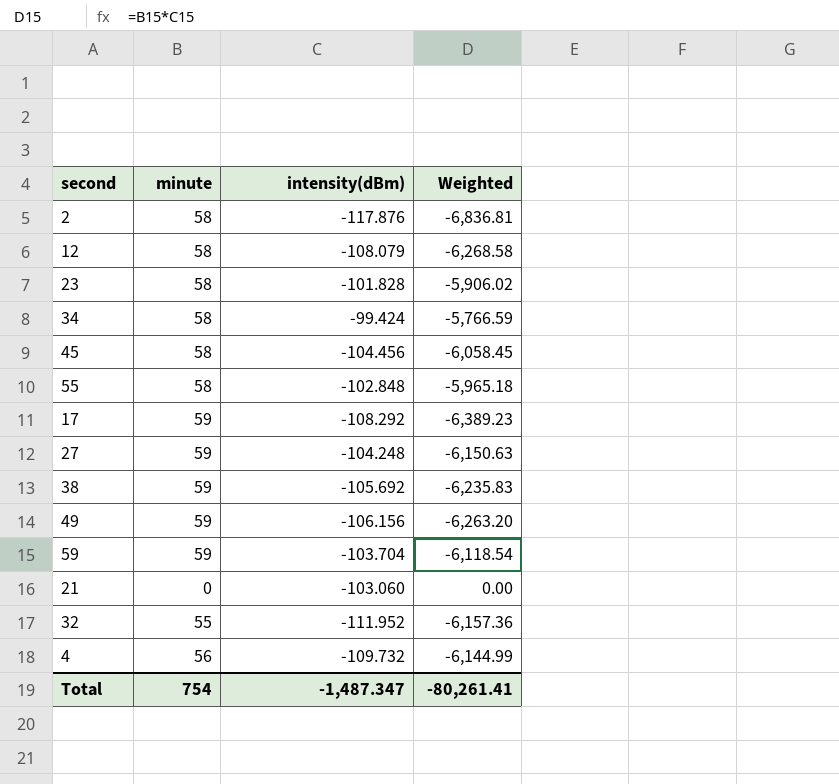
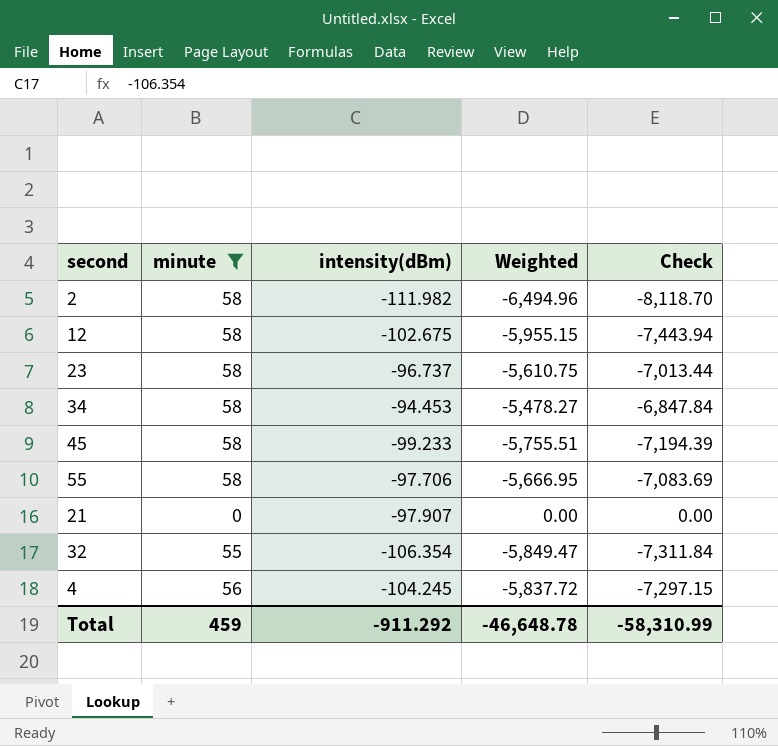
filter: none -> minute != 59
column Check | formula: none -> [Weighted] * 1.25
2 | intensity(dBm): -117.876 -> -111.982
2 | Weighted: -6,836.81 -> -6,494.96
12 | intensity(dBm): -108.079 -> -102.675
12 | Weighted: -6,268.58 -> -5,955.15
23 | intensity(dBm): -101.828 -> -96.737
23 | Weighted: -5,906.02 -> -5,610.75
34 | intensity(dBm): -99.424 -> -94.453
34 | Weighted: -5,766.59 -> -5,478.27
45 | intensity(dBm): -104.456 -> -99.233
45 | Weighted: -6,058.45 -> -5,755.51
55 | intensity(dBm): -102.848 -> -97.706
55 | Weighted: -5,965.18 -> -5,666.95
21 | intensity(dBm): -103.060 -> -97.907
32 | intensity(dBm): -111.952 -> -106.354
32 | Weighted: -6,157.36 -> -5,849.47
4 | intensity(dBm): -109.732 -> -104.245
4 | Weighted: -6,144.99 -> -5,837.72
Total | minute: 754 -> 459
Total | intensity(dBm): -1,487.347 -> -911.292
Total | Weighted: -80,261.41 -> -46,648.78

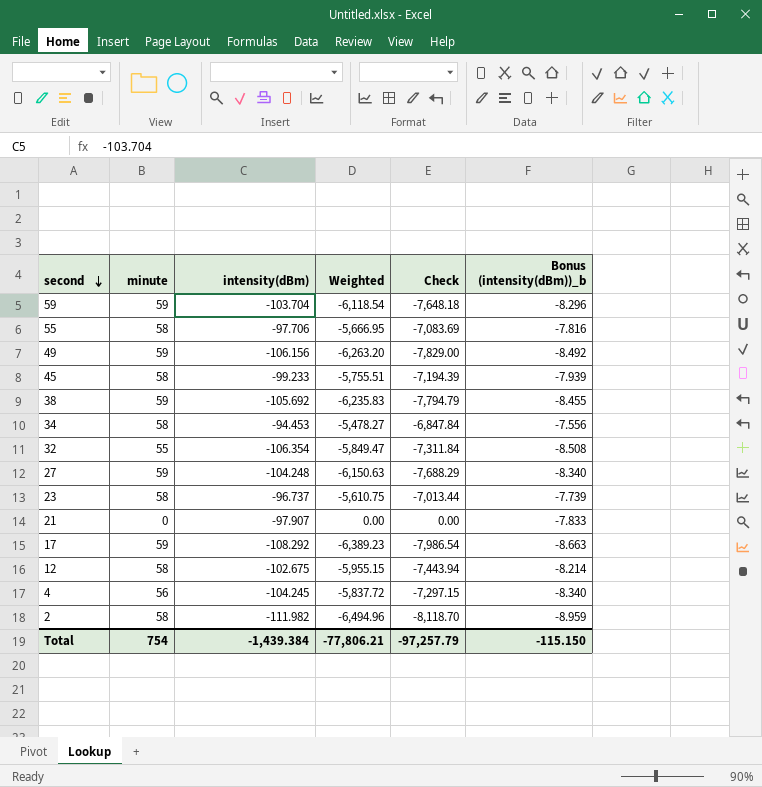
filter: minute != 59 -> none
row order: none -> second descending
column Bonus (intensity(dBm))_b | formula: none -> [intensity(dBm)] * 0.08
Total | minute: 459 -> 754
Total | intensity(dBm): -911.292 -> -1,439.384
Total | Weighted: -46,648.78 -> -77,806.21
Total | Check: -58,310.99 -> -97,257.79

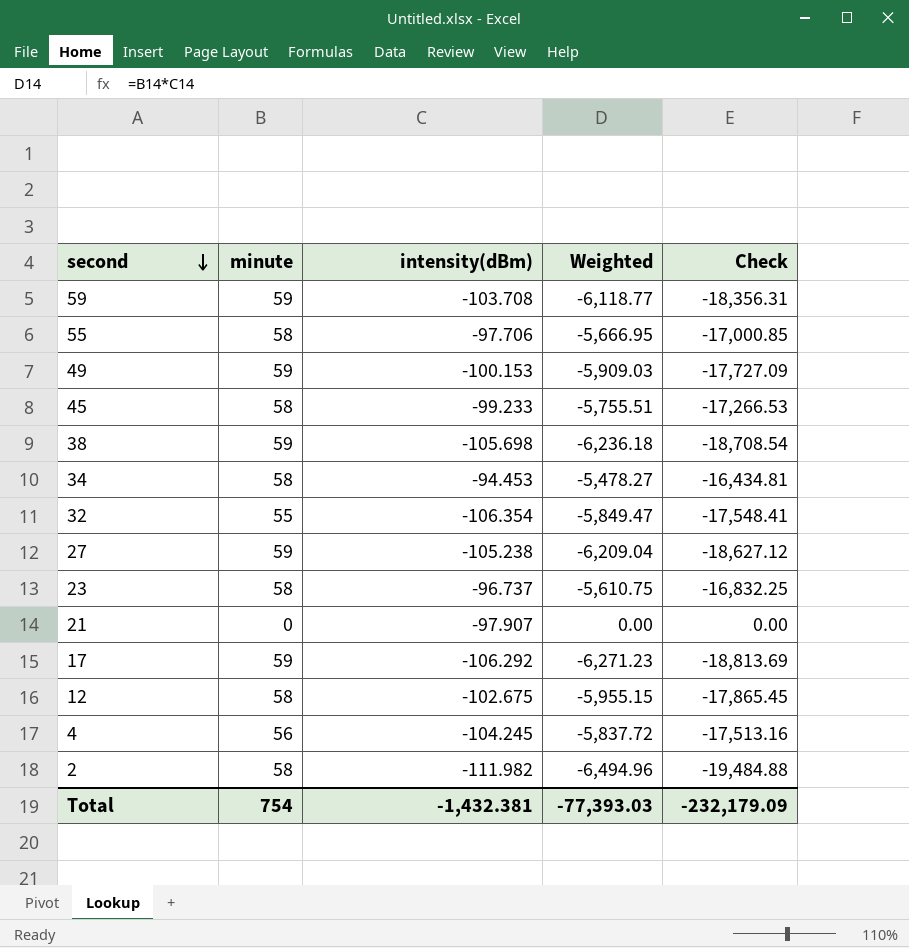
column Bonus (intensity(dBm))_b | formula: [intensity(dBm)] * 0.08 -> none
column Check | formula: [Weighted] * 1.25 -> [Weighted] * 3
59 | intensity(dBm): -103.704 -> -103.708
59 | Weighted: -6,118.54 -> -6,118.77
49 | intensity(dBm): -106.156 -> -100.153
49 | Weighted: -6,263.20 -> -5,909.03
38 | intensity(dBm): -105.692 -> -105.698
38 | Weighted: -6,235.83 -> -6,236.18
27 | intensity(dBm): -104.248 -> -105.238
27 | Weighted: -6,150.63 -> -6,209.04
17 | intensity(dBm): -108.292 -> -106.292
17 | Weighted: -6,389.23 -> -6,271.23
Total | intensity(dBm): -1,439.384 -> -1,432.381
Total | Weighted: -77,806.21 -> -77,393.03
Total | Check: -97,257.79 -> -232,179.09

